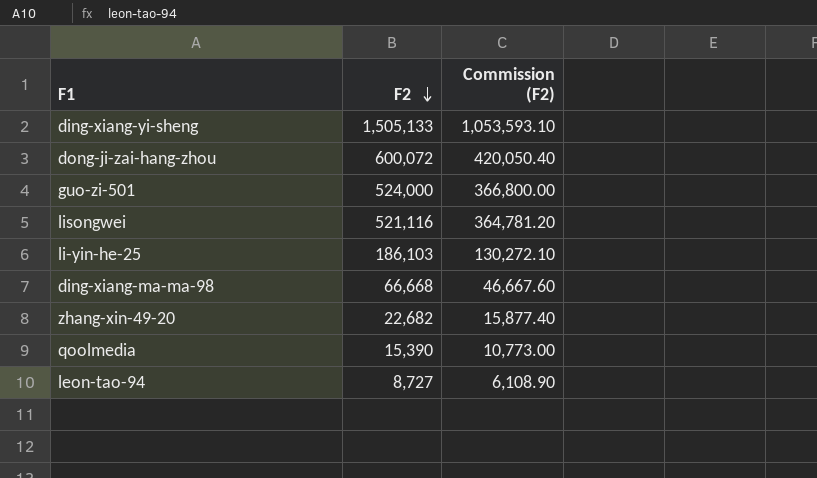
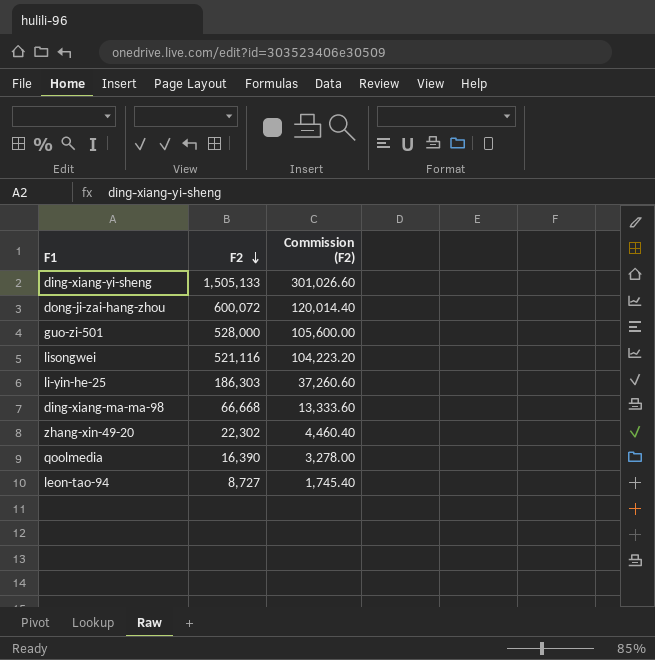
column Commission (F2) | formula: [F2] * 0.7 -> [F2] * 0.2
guo-zi-501 | F2: 524,000 -> 528,000
li-yin-he-25 | F2: 186,103 -> 186,303
zhang-xin-49-20 | F2: 22,682 -> 22,302
qoolmedia | F2: 15,390 -> 16,390

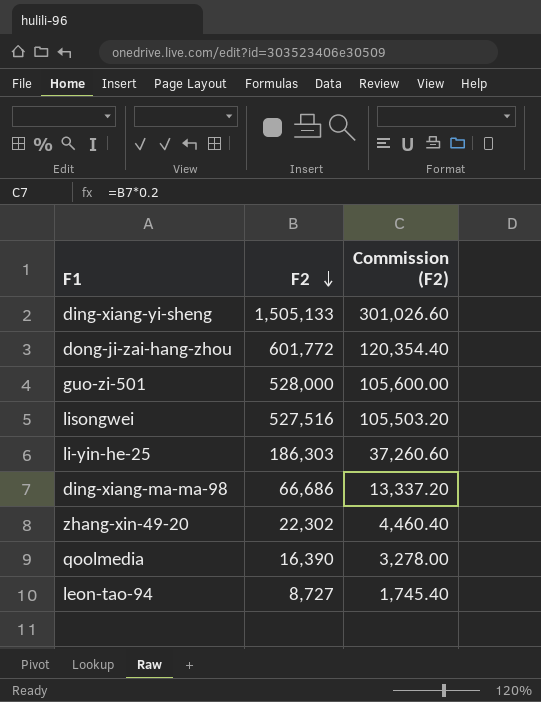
dong-ji-zai-hang-zhou | F2: 600,072 -> 601,772
dong-ji-zai-hang-zhou | Commission (F2): 120,014.40 -> 120,354.40
lisongwei | F2: 521,116 -> 527,516
lisongwei | Commission (F2): 104,223.20 -> 105,503.20
ding-xiang-ma-ma-98 | F2: 66,668 -> 66,686
ding-xiang-ma-ma-98 | Commission (F2): 13,333.60 -> 13,337.20

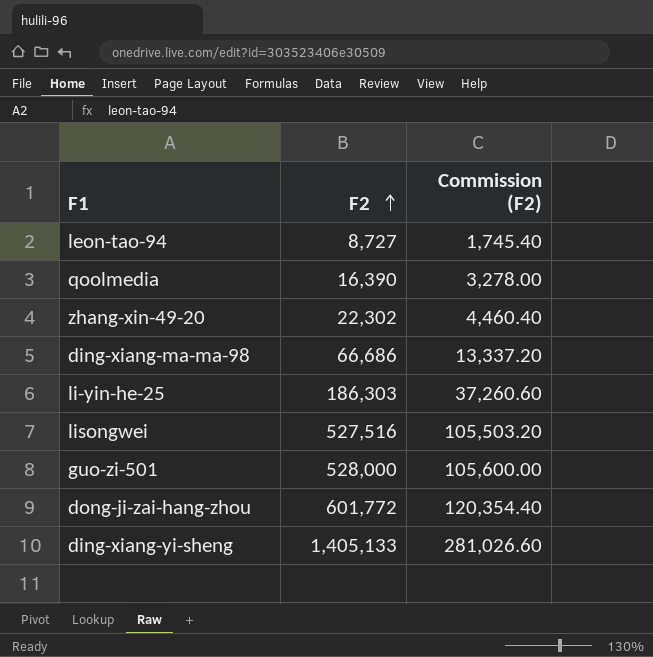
row order: F2 descending -> F2 ascending
ding-xiang-yi-sheng | F2: 1,505,133 -> 1,405,133
ding-xiang-yi-sheng | Commission (F2): 301,026.60 -> 281,026.60

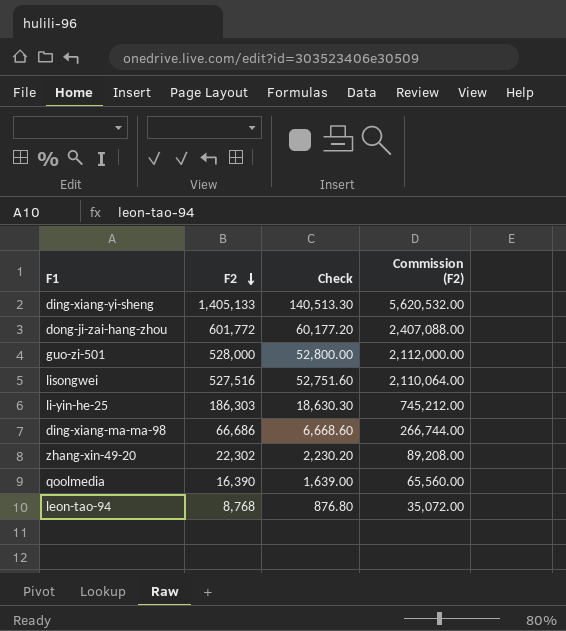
row order: F2 ascending -> F2 descending
column Check | formula: none -> [F2] * 0.1
column Commission (F2) | formula: [F2] * 0.2 -> [F2] * 4
leon-tao-94 | F2: 8,727 -> 8,768

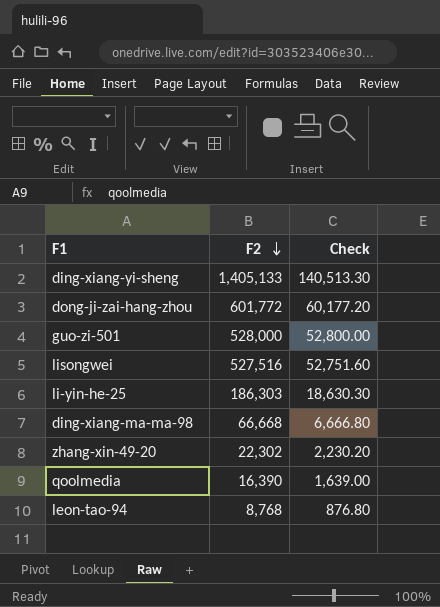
column Commission (F2) | formula: [F2] * 4 -> none
ding-xiang-ma-ma-98 | F2: 66,686 -> 66,668
ding-xiang-ma-ma-98 | Check: 6,668.60 -> 6,666.80

